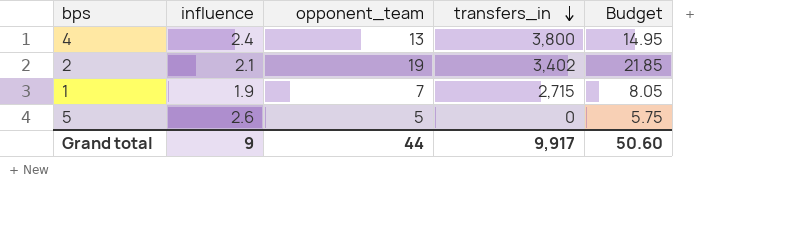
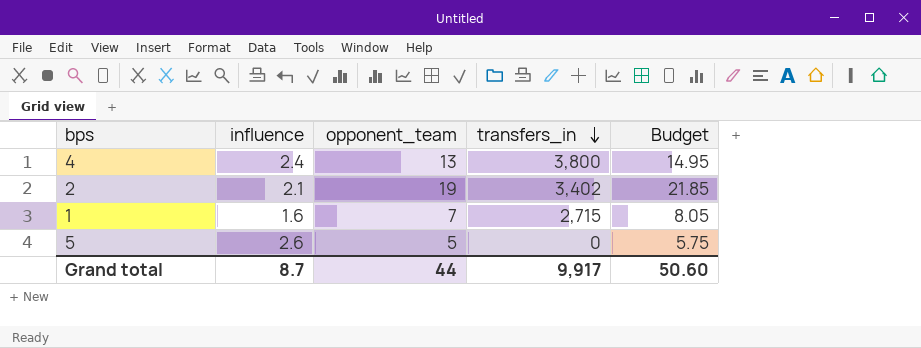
1 | influence: 1.9 -> 1.6
Grand total | influence: 9 -> 8.7

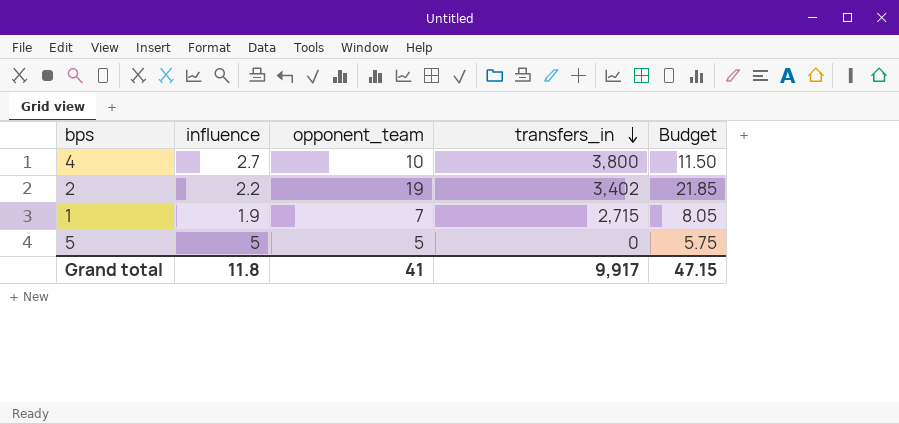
4 | influence: 2.4 -> 2.7
4 | opponent_team: 13 -> 10
4 | Budget: 14.95 -> 11.50
2 | influence: 2.1 -> 2.2
1 | influence: 1.6 -> 1.9
5 | influence: 2.6 -> 5
Grand total | influence: 8.7 -> 11.8
Grand total | opponent_team: 44 -> 41
Grand total | Budget: 50.60 -> 47.15

